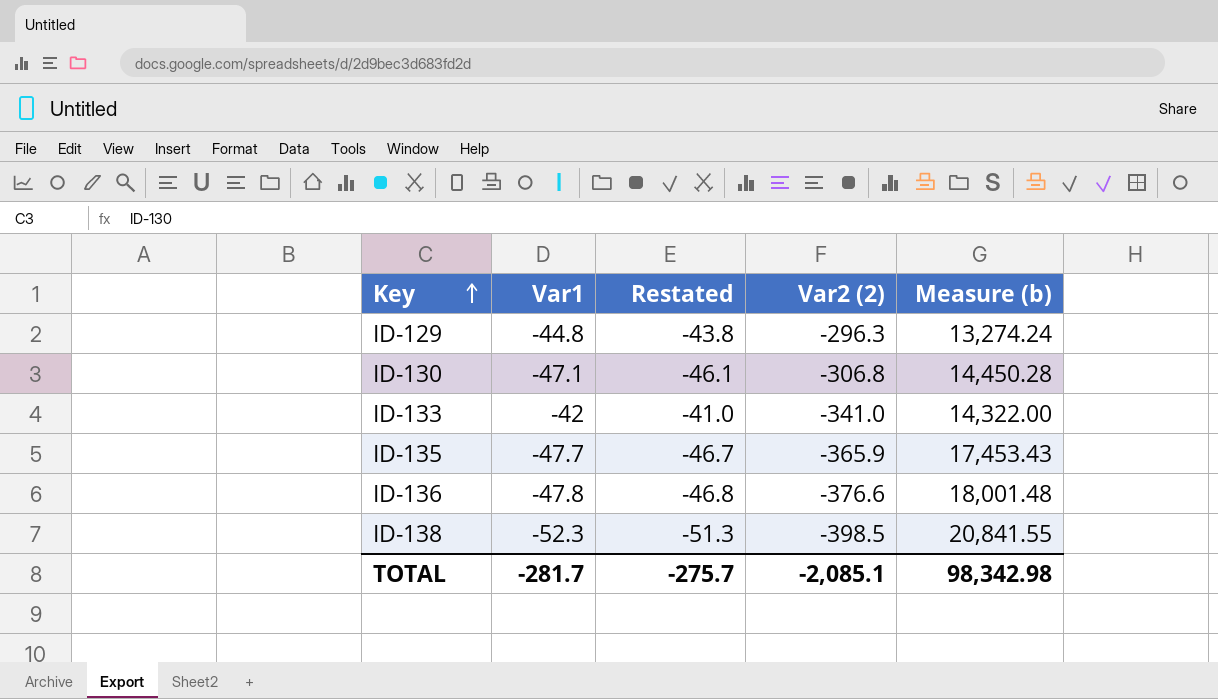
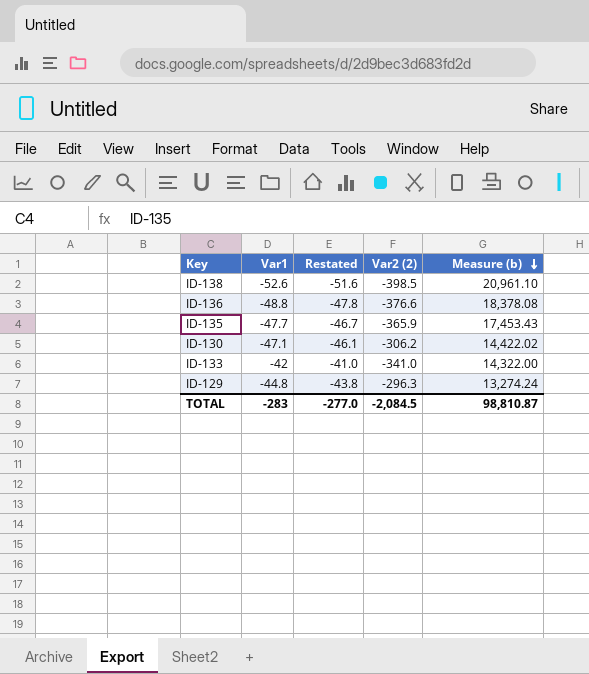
row order: Key ascending -> Measure (b) descending
ID-138 | Var1: -52.3 -> -52.6
ID-138 | Restated: -51.3 -> -51.6
ID-138 | Measure (b): 20,841.55 -> 20,961.10
ID-136 | Var1: -47.8 -> -48.8
ID-136 | Restated: -46.8 -> -47.8
ID-136 | Measure (b): 18,001.48 -> 18,378.08
ID-130 | Var2 (2): -306.8 -> -306.2
ID-130 | Measure (b): 14,450.28 -> 14,422.02
TOTAL | Var1: -281.7 -> -283
TOTAL | Restated: -275.7 -> -277.0
TOTAL | Var2 (2): -2,085.1 -> -2,084.5
TOTAL | Measure (b): 98,342.98 -> 98,810.87

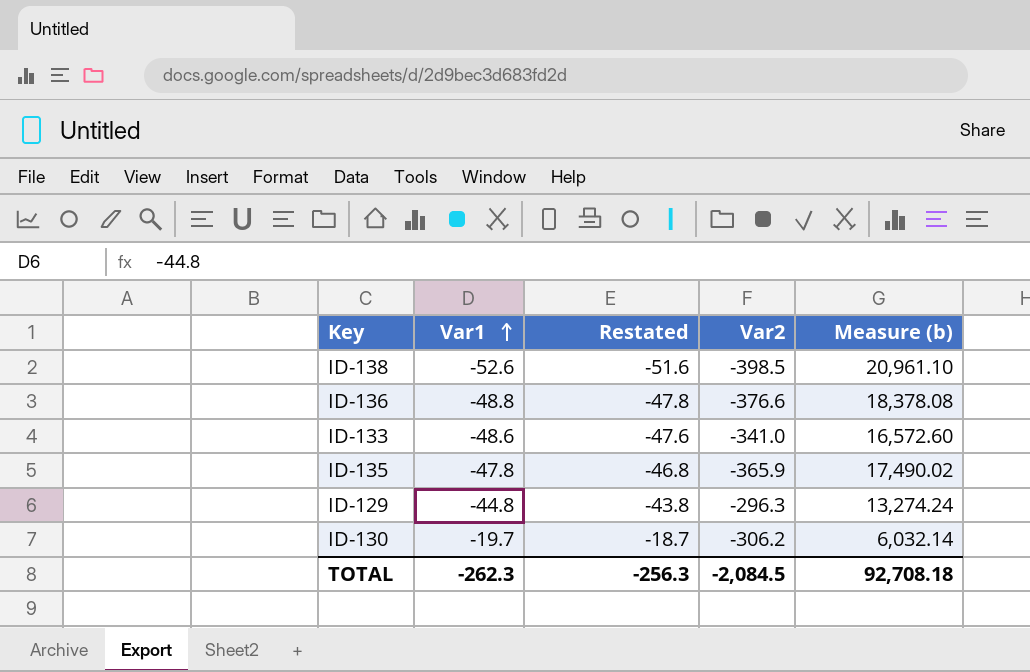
row order: Measure (b) descending -> Var1 ascending
column name: Var2 (2) -> Var2
ID-133 | Var1: -42 -> -48.6
ID-133 | Restated: -41.0 -> -47.6
ID-133 | Measure (b): 14,322.00 -> 16,572.60
ID-135 | Var1: -47.7 -> -47.8
ID-135 | Restated: -46.7 -> -46.8
ID-135 | Measure (b): 17,453.43 -> 17,490.02
ID-130 | Var1: -47.1 -> -19.7
ID-130 | Restated: -46.1 -> -18.7
ID-130 | Measure (b): 14,422.02 -> 6,032.14
TOTAL | Var1: -283 -> -262.3
TOTAL | Restated: -277.0 -> -256.3
TOTAL | Measure (b): 98,810.87 -> 92,708.18

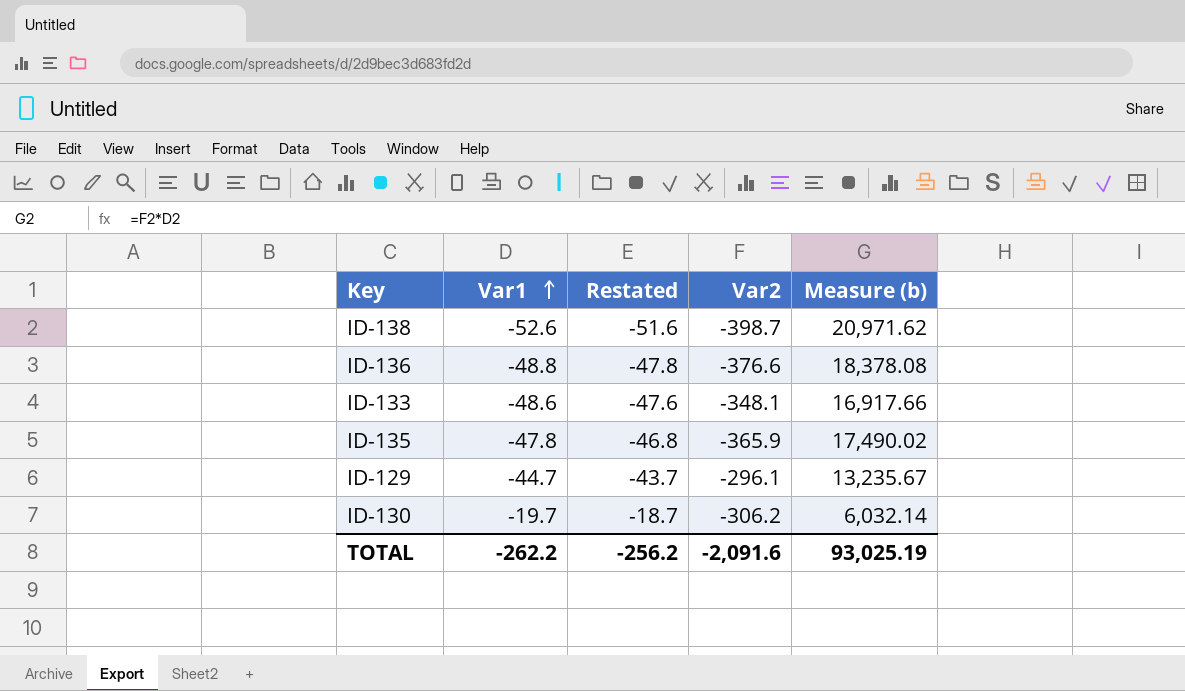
ID-138 | Var2: -398.5 -> -398.7
ID-138 | Measure (b): 20,961.10 -> 20,971.62
ID-133 | Var2: -341.0 -> -348.1
ID-133 | Measure (b): 16,572.60 -> 16,917.66
ID-129 | Var1: -44.8 -> -44.7
ID-129 | Restated: -43.8 -> -43.7
ID-129 | Var2: -296.3 -> -296.1
ID-129 | Measure (b): 13,274.24 -> 13,235.67
TOTAL | Var1: -262.3 -> -262.2
TOTAL | Restated: -256.3 -> -256.2
TOTAL | Var2: -2,084.5 -> -2,091.6
TOTAL | Measure (b): 92,708.18 -> 93,025.19

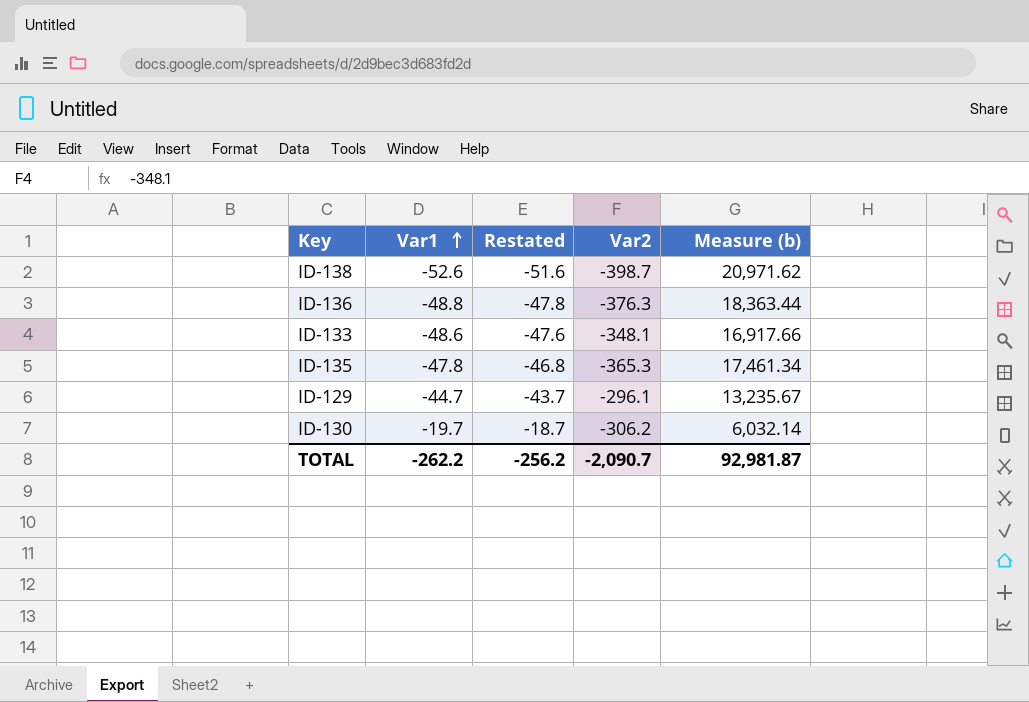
ID-136 | Var2: -376.6 -> -376.3
ID-136 | Measure (b): 18,378.08 -> 18,363.44
ID-135 | Var2: -365.9 -> -365.3
ID-135 | Measure (b): 17,490.02 -> 17,461.34
TOTAL | Var2: -2,091.6 -> -2,090.7
TOTAL | Measure (b): 93,025.19 -> 92,981.87

